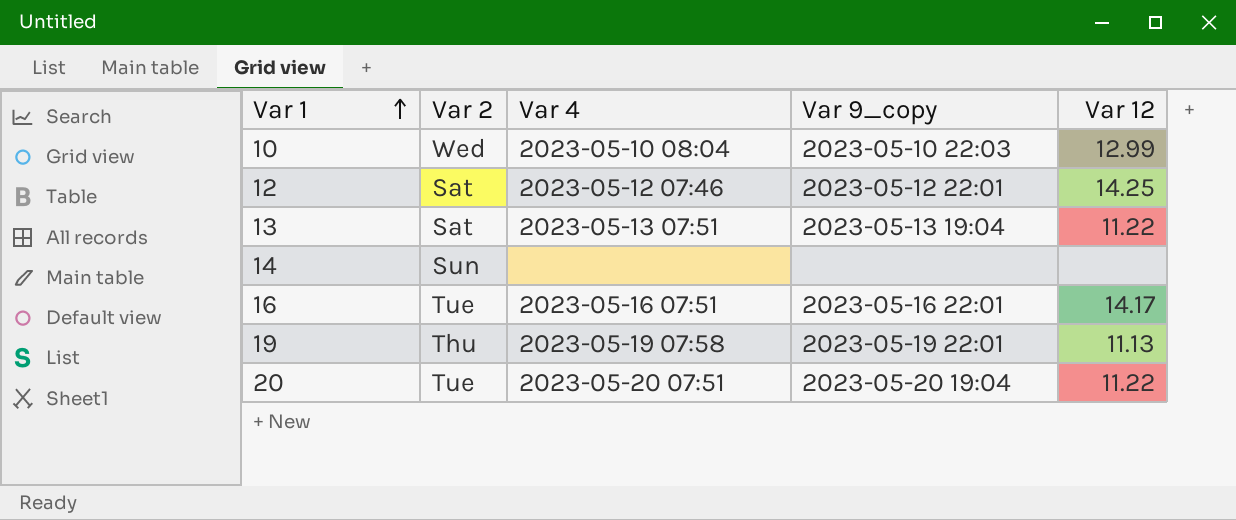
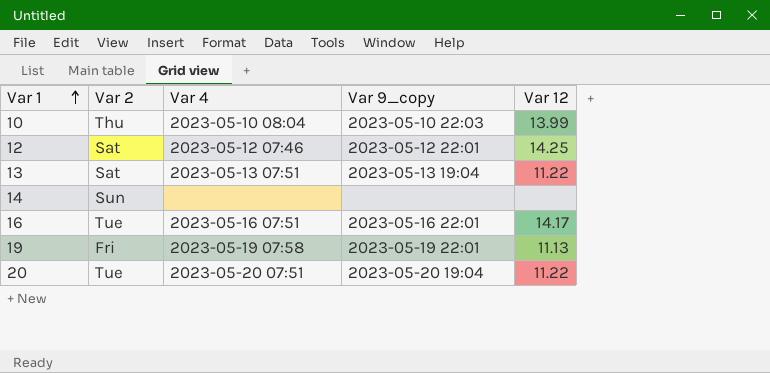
10 | Var 2: Wed -> Thu
10 | Var 12: 12.99 -> 13.99
19 | Var 2: Thu -> Fri

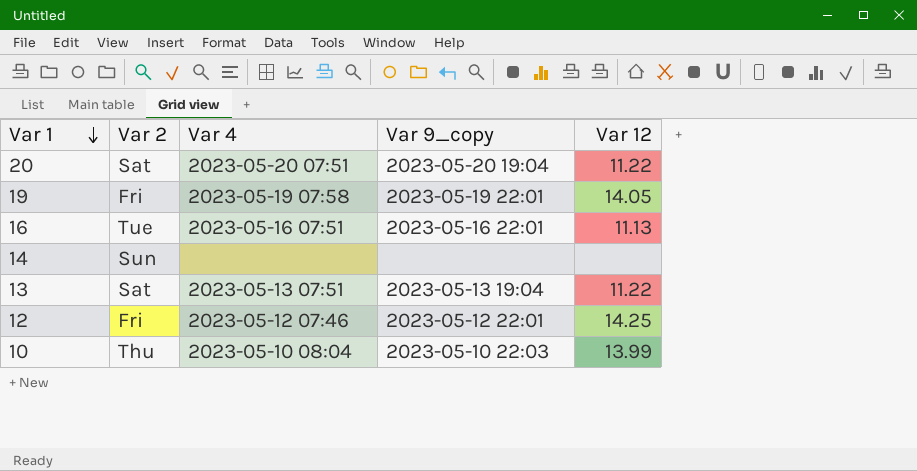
row order: Var 1 ascending -> Var 1 descending
20 | Var 2: Tue -> Sat
19 | Var 12: 11.13 -> 14.05
16 | Var 12: 14.17 -> 11.13
12 | Var 2: Sat -> Fri

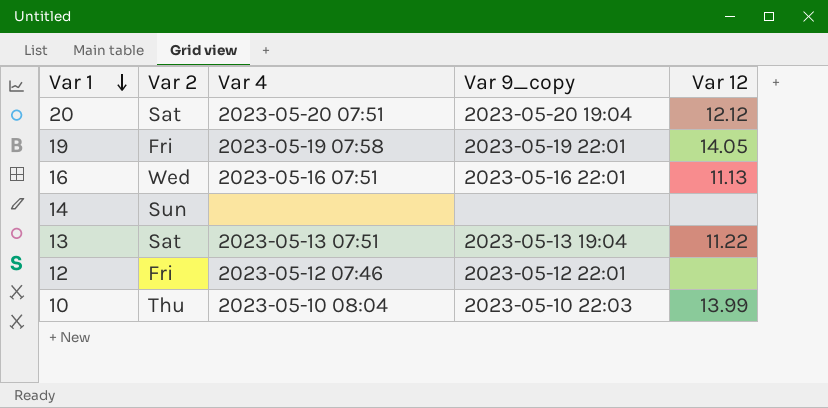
20 | Var 12: 11.22 -> 12.12
16 | Var 2: Tue -> Wed
12 | Var 12: 14.25 -> none

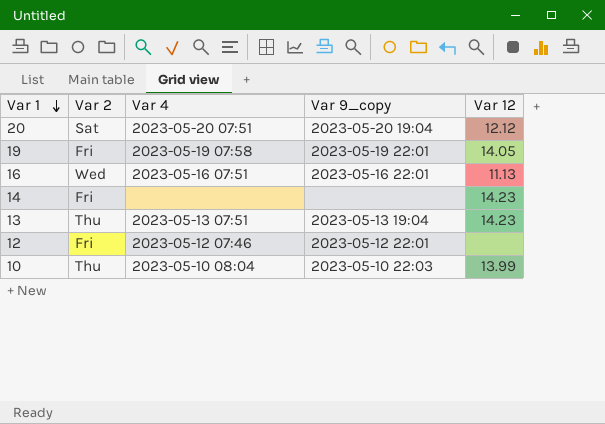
14 | Var 2: Sun -> Fri
14 | Var 12: none -> 14.23
13 | Var 2: Sat -> Thu
13 | Var 12: 11.22 -> 14.23

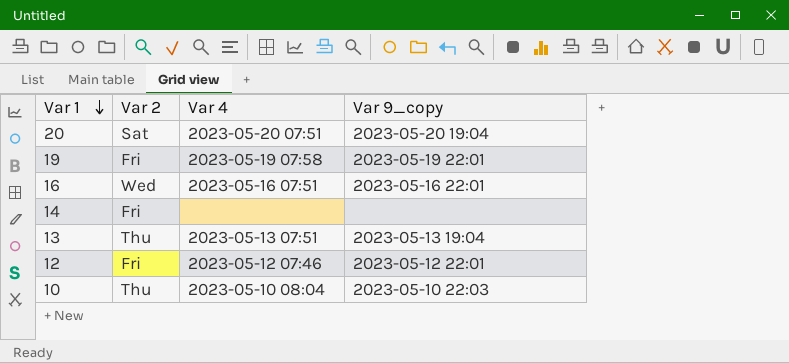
column Var 12 | position: 5 -> none

